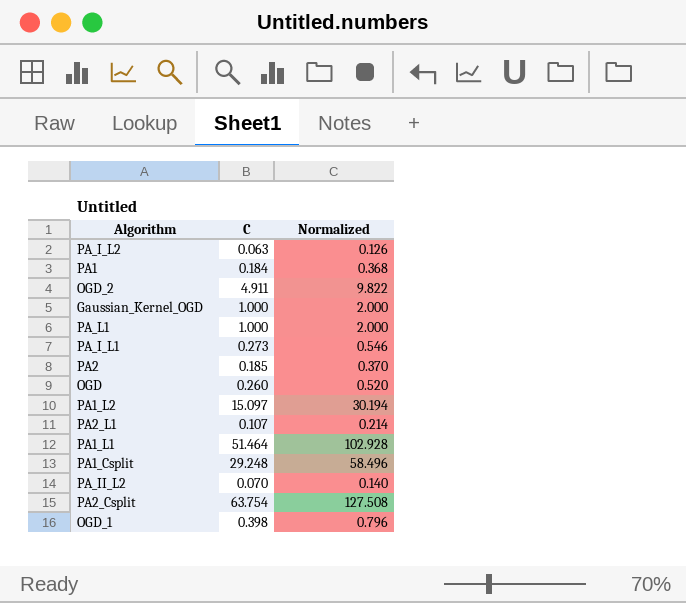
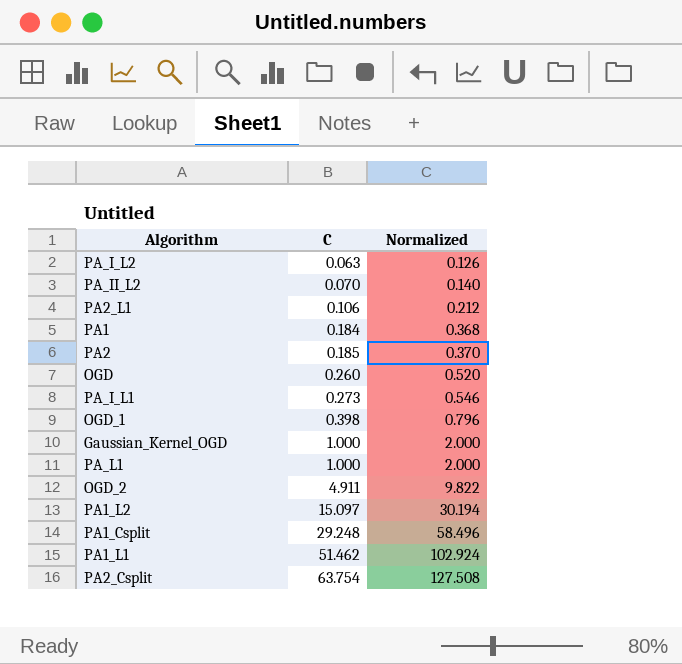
row order: none -> C ascending
PA2_L1 | C: 0.107 -> 0.106
PA2_L1 | Normalized: 0.214 -> 0.212
PA1_L1 | C: 51.464 -> 51.462
PA1_L1 | Normalized: 102.928 -> 102.924

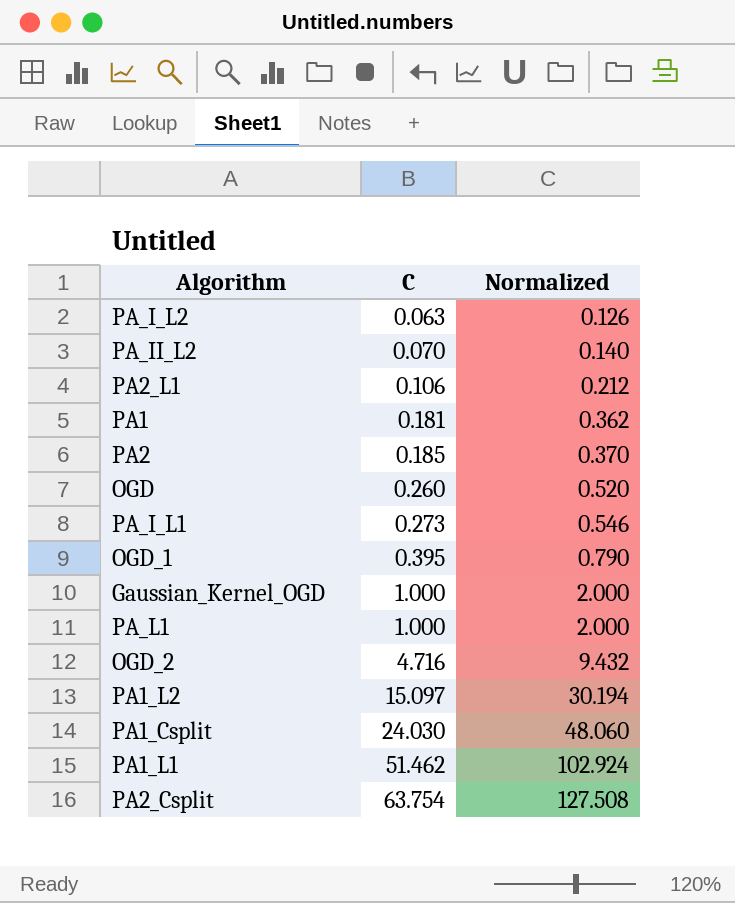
PA1 | C: 0.184 -> 0.181
PA1 | Normalized: 0.368 -> 0.362
OGD_1 | C: 0.398 -> 0.395
OGD_1 | Normalized: 0.796 -> 0.790
OGD_2 | C: 4.911 -> 4.716
OGD_2 | Normalized: 9.822 -> 9.432
PA1_Csplit | C: 29.248 -> 24.030
PA1_Csplit | Normalized: 58.496 -> 48.060

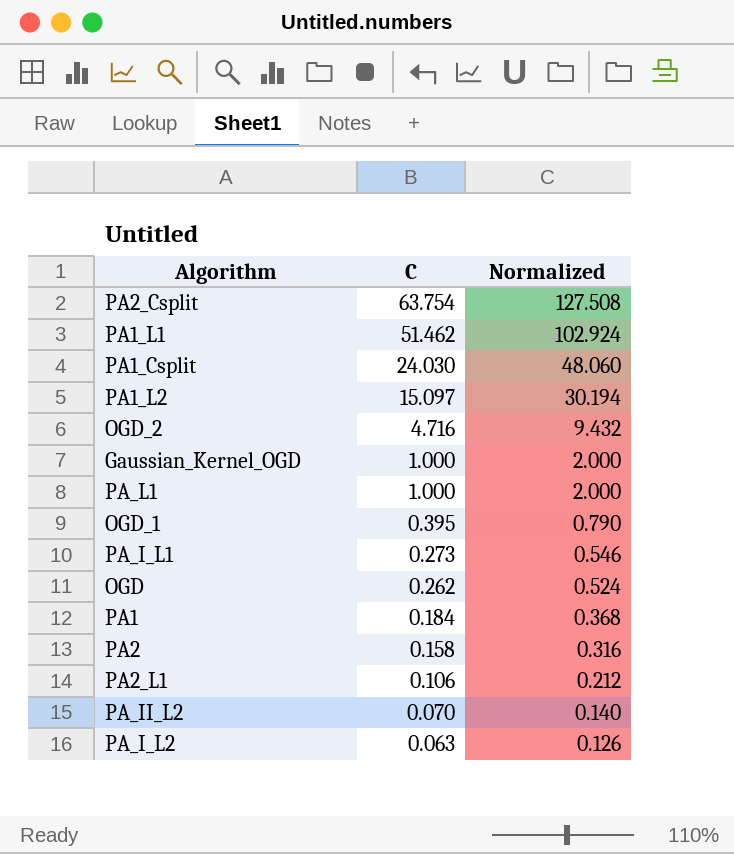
row order: C ascending -> C descending
OGD | C: 0.260 -> 0.262
OGD | Normalized: 0.520 -> 0.524
PA1 | C: 0.181 -> 0.184
PA1 | Normalized: 0.362 -> 0.368
PA2 | C: 0.185 -> 0.158
PA2 | Normalized: 0.370 -> 0.316

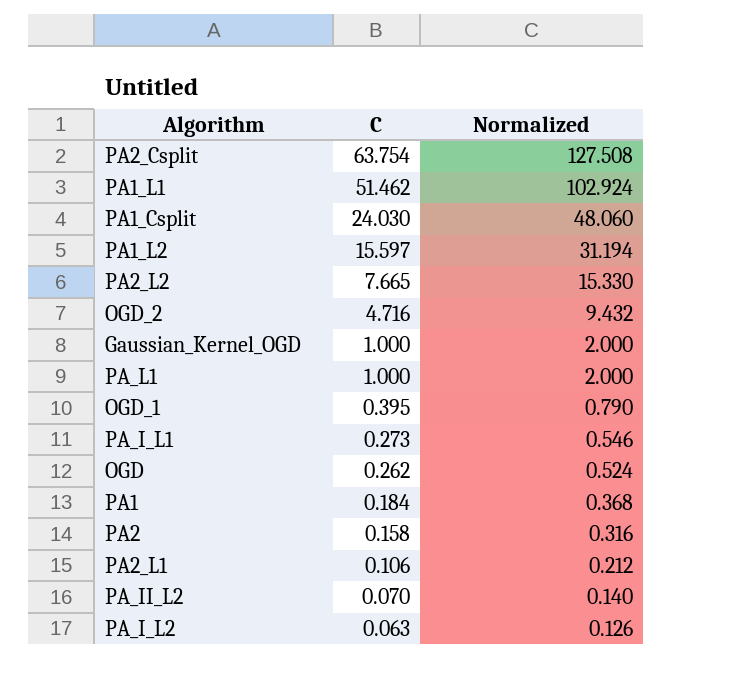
PA1_L2 | C: 15.097 -> 15.597
PA1_L2 | Normalized: 30.194 -> 31.194
row PA2_L2: none -> 7.665 | 15.330

